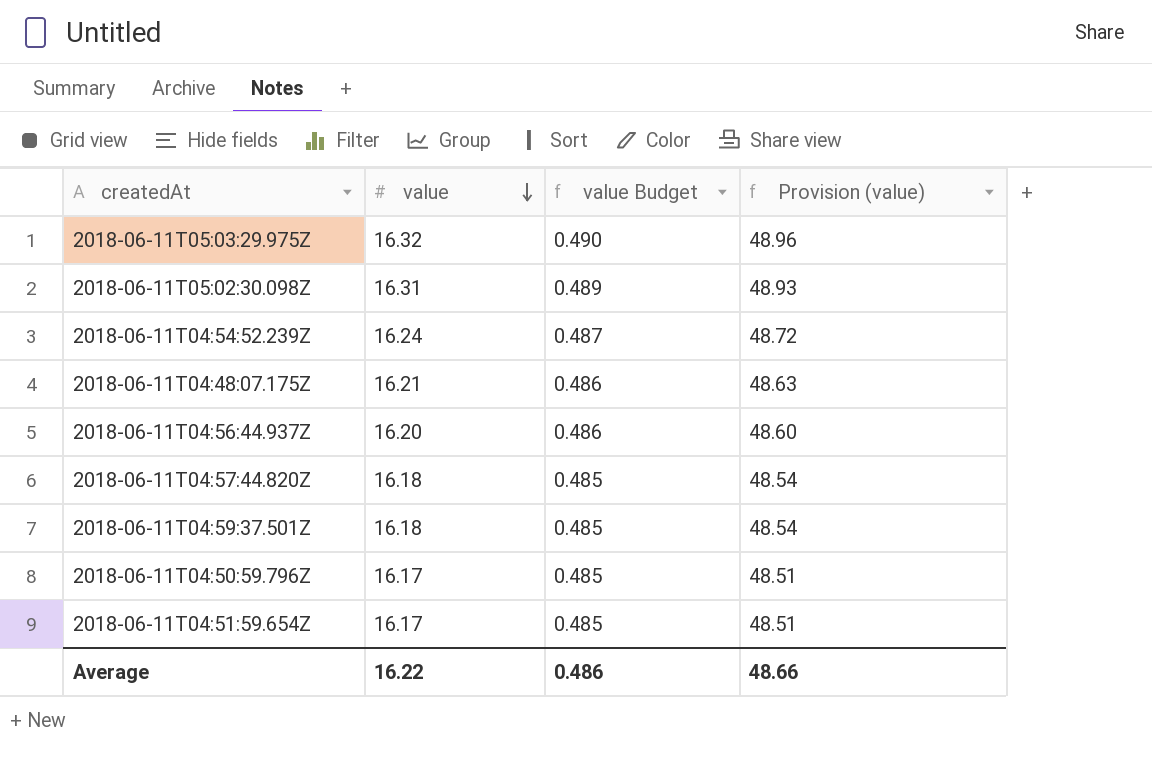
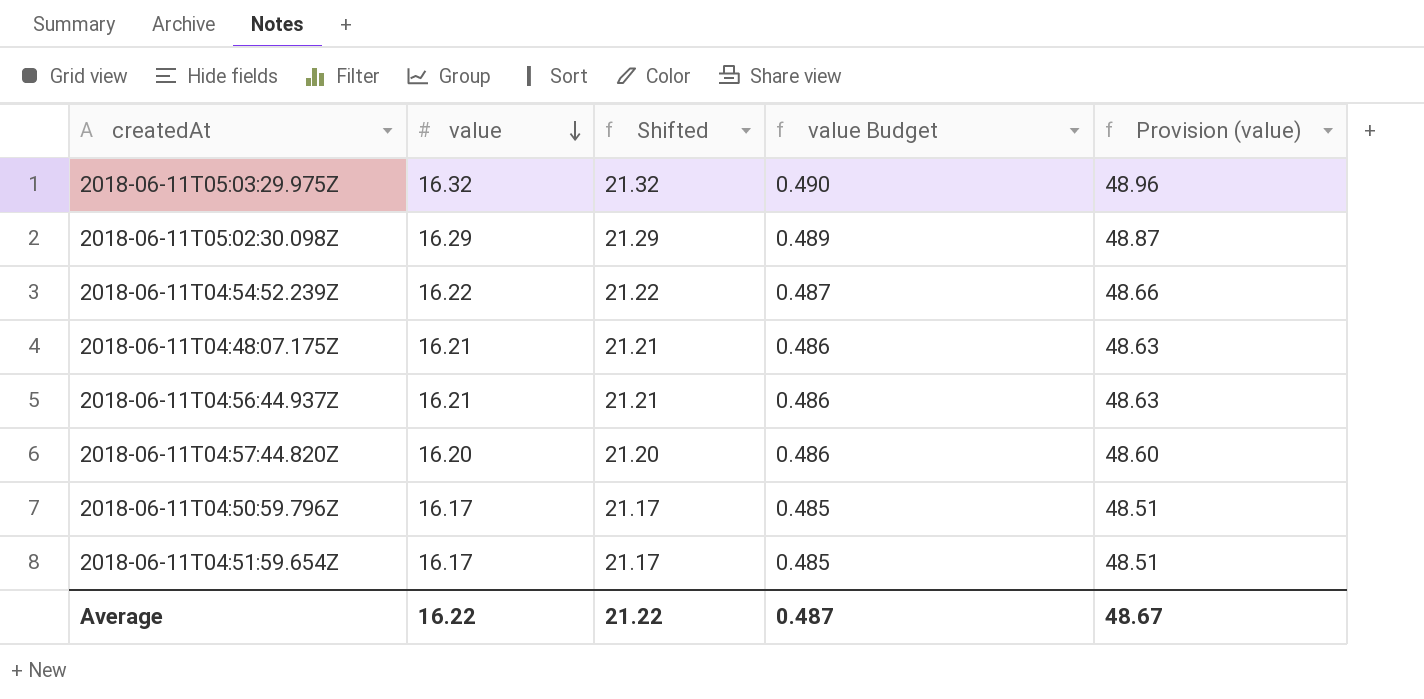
column Shifted | formula: none -> [value] + 5
row 2018-06-11T04:59:37.501Z: 16.18 | 0.485 | 48.54 -> none
2018-06-11T05:02:30.098Z | value: 16.31 -> 16.29
2018-06-11T05:02:30.098Z | Provision (value): 48.93 -> 48.87
2018-06-11T04:54:52.239Z | value: 16.24 -> 16.22
2018-06-11T04:54:52.239Z | Provision (value): 48.72 -> 48.66
2018-06-11T04:56:44.937Z | value: 16.20 -> 16.21
2018-06-11T04:56:44.937Z | Provision (value): 48.60 -> 48.63
2018-06-11T04:57:44.820Z | value: 16.18 -> 16.20
2018-06-11T04:57:44.820Z | value Budget: 0.485 -> 0.486
2018-06-11T04:57:44.820Z | Provision (value): 48.54 -> 48.60
Average | value Budget: 0.486 -> 0.487
Average | Provision (value): 48.66 -> 48.67

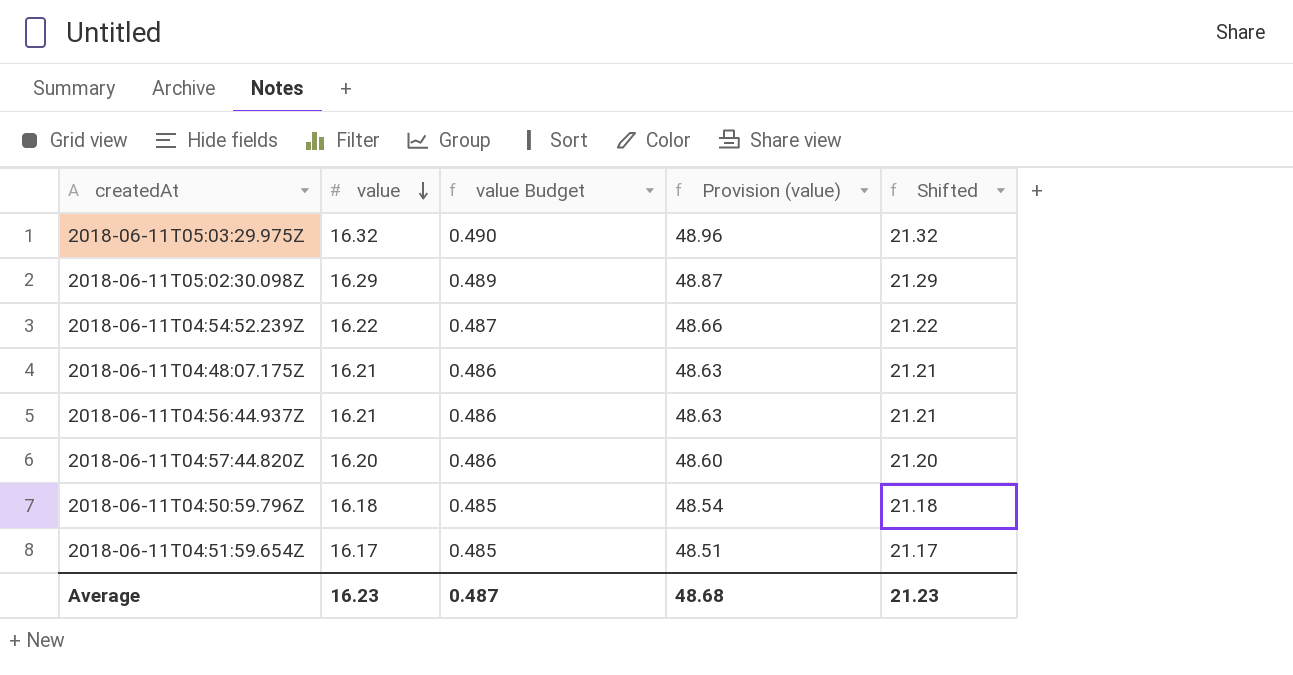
column Shifted | position: 3 -> 5
2018-06-11T04:50:59.796Z | value: 16.17 -> 16.18
2018-06-11T04:50:59.796Z | Provision (value): 48.51 -> 48.54
2018-06-11T04:50:59.796Z | Shifted: 21.17 -> 21.18
Average | value: 16.22 -> 16.23
Average | Provision (value): 48.67 -> 48.68
Average | Shifted: 21.22 -> 21.23

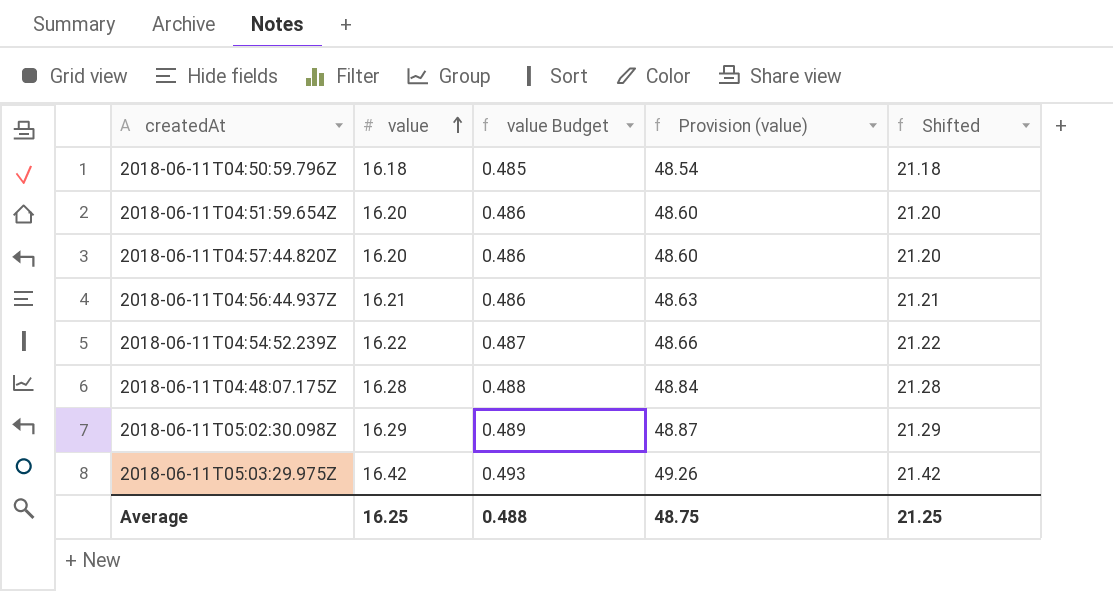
row order: value descending -> value ascending
2018-06-11T04:51:59.654Z | value: 16.17 -> 16.20
2018-06-11T04:51:59.654Z | value Budget: 0.485 -> 0.486
2018-06-11T04:51:59.654Z | Provision (value): 48.51 -> 48.60
2018-06-11T04:51:59.654Z | Shifted: 21.17 -> 21.20
2018-06-11T04:48:07.175Z | value: 16.21 -> 16.28
2018-06-11T04:48:07.175Z | value Budget: 0.486 -> 0.488
2018-06-11T04:48:07.175Z | Provision (value): 48.63 -> 48.84
2018-06-11T04:48:07.175Z | Shifted: 21.21 -> 21.28
2018-06-11T05:03:29.975Z | value: 16.32 -> 16.42
2018-06-11T05:03:29.975Z | value Budget: 0.490 -> 0.493
2018-06-11T05:03:29.975Z | Provision (value): 48.96 -> 49.26
2018-06-11T05:03:29.975Z | Shifted: 21.32 -> 21.42
Average | value: 16.23 -> 16.25
Average | value Budget: 0.487 -> 0.488
Average | Provision (value): 48.68 -> 48.75
Average | Shifted: 21.23 -> 21.25

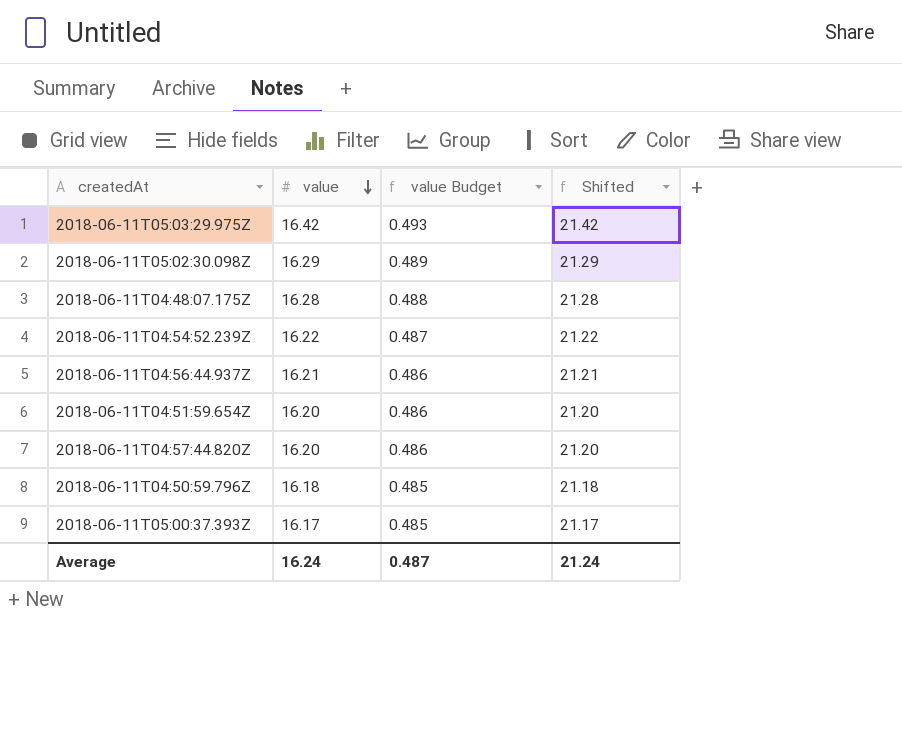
row order: value ascending -> value descending
column Provision (value) | formula: [value] * 3 -> none
row 2018-06-11T05:00:37.393Z: none -> 16.17 | 0.485 | 21.17
Average | value: 16.25 -> 16.24
Average | value Budget: 0.488 -> 0.487
Average | Shifted: 21.25 -> 21.24

